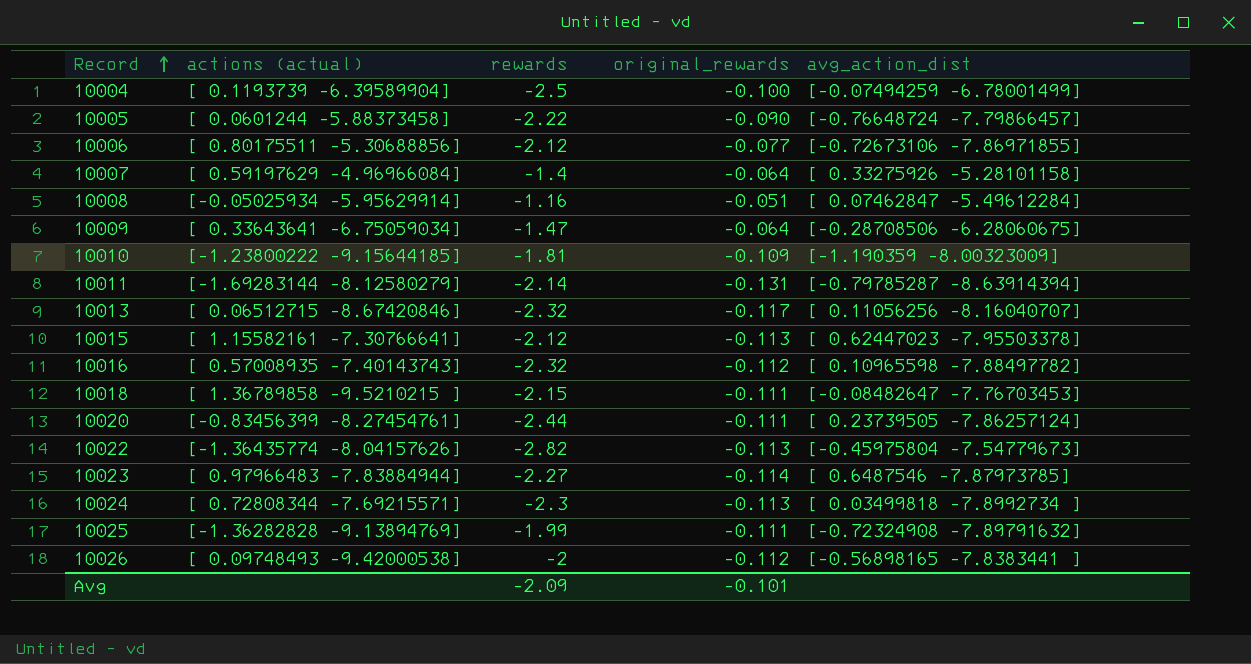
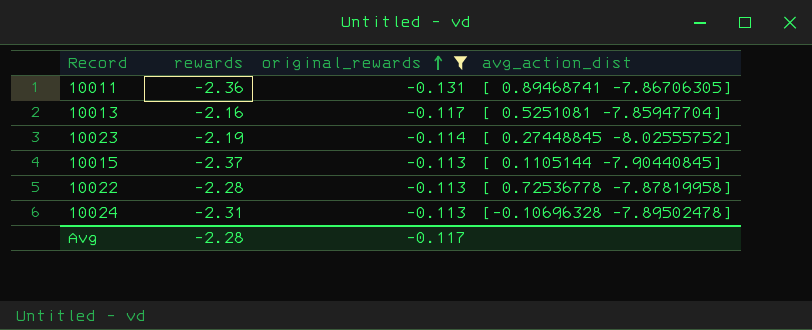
filter: none -> original_rewards <= -0.113
row order: Record ascending -> original_rewards ascending
column actions (actual) | position: 2 -> none
10011 | rewards: -2.14 -> -2.36
10011 | avg_action_dist: [-0.79785287 -8.63914394] -> [ 0.89468741 -7.86706305]
10013 | rewards: -2.32 -> -2.16
10013 | avg_action_dist: [ 0.11056256 -8.16040707] -> [ 0.5251081 -7.85947704]
10023 | rewards: -2.27 -> -2.19
10023 | avg_action_dist: [ 0.6487546 -7.87973785] -> [ 0.27448845 -8.02555752]
10015 | rewards: -2.12 -> -2.37
10015 | avg_action_dist: [ 0.62447023 -7.95503378] -> [ 0.1105144 -7.90440845]
10022 | rewards: -2.82 -> -2.28
10022 | avg_action_dist: [-0.45975804 -7.54779673] -> [ 0.72536778 -7.87819958]
10024 | rewards: -2.3 -> -2.31
10024 | avg_action_dist: [ 0.03499818 -7.8992734 ] -> [-0.10696328 -7.89502478]
Avg | rewards: -2.09 -> -2.28
Avg | original_rewards: -0.101 -> -0.117

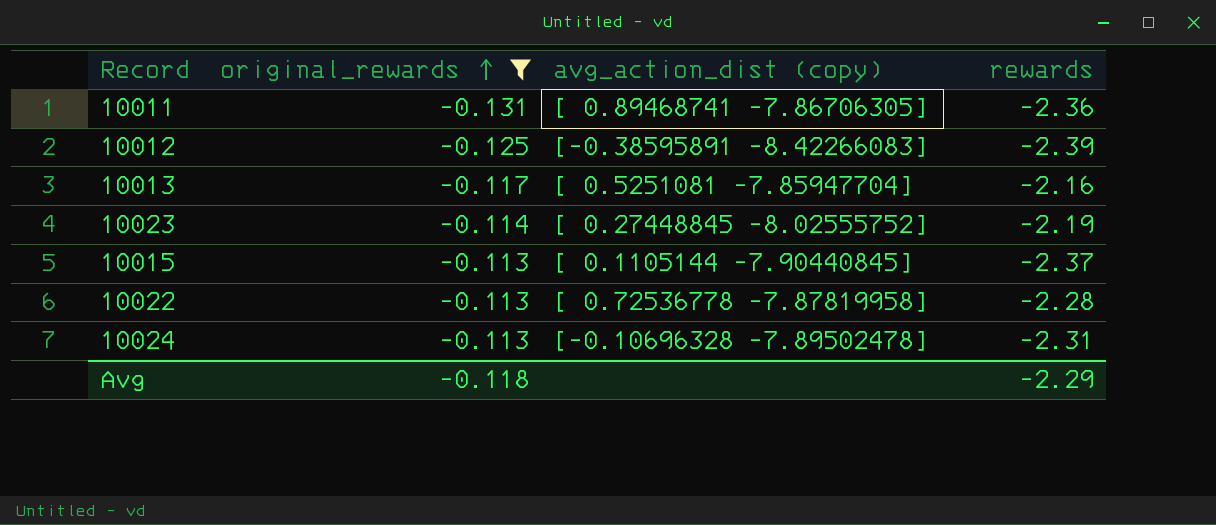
column name: avg_action_dist -> avg_action_dist (copy)
column rewards | position: 2 -> 4
row 10012: none -> -0.125 | [-0.38595891 -8.42266083] | -2.39
Avg | original_rewards: -0.117 -> -0.118
Avg | rewards: -2.28 -> -2.29

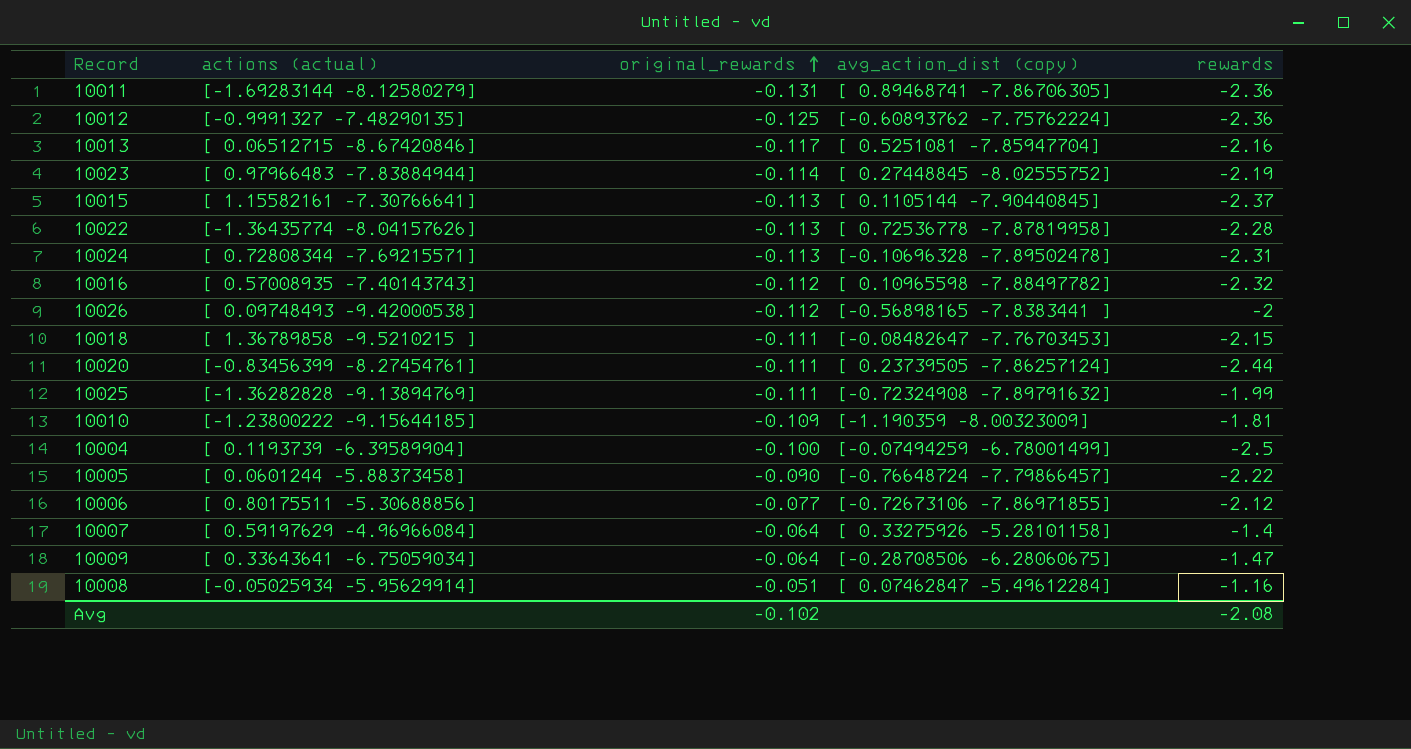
filter: original_rewards <= -0.113 -> none
column actions (actual) | position: none -> 2
10012 | avg_action_dist (copy): [-0.38595891 -8.42266083] -> [-0.60893762 -7.75762224]
10012 | rewards: -2.39 -> -2.36
Avg | original_rewards: -0.118 -> -0.102
Avg | rewards: -2.29 -> -2.08

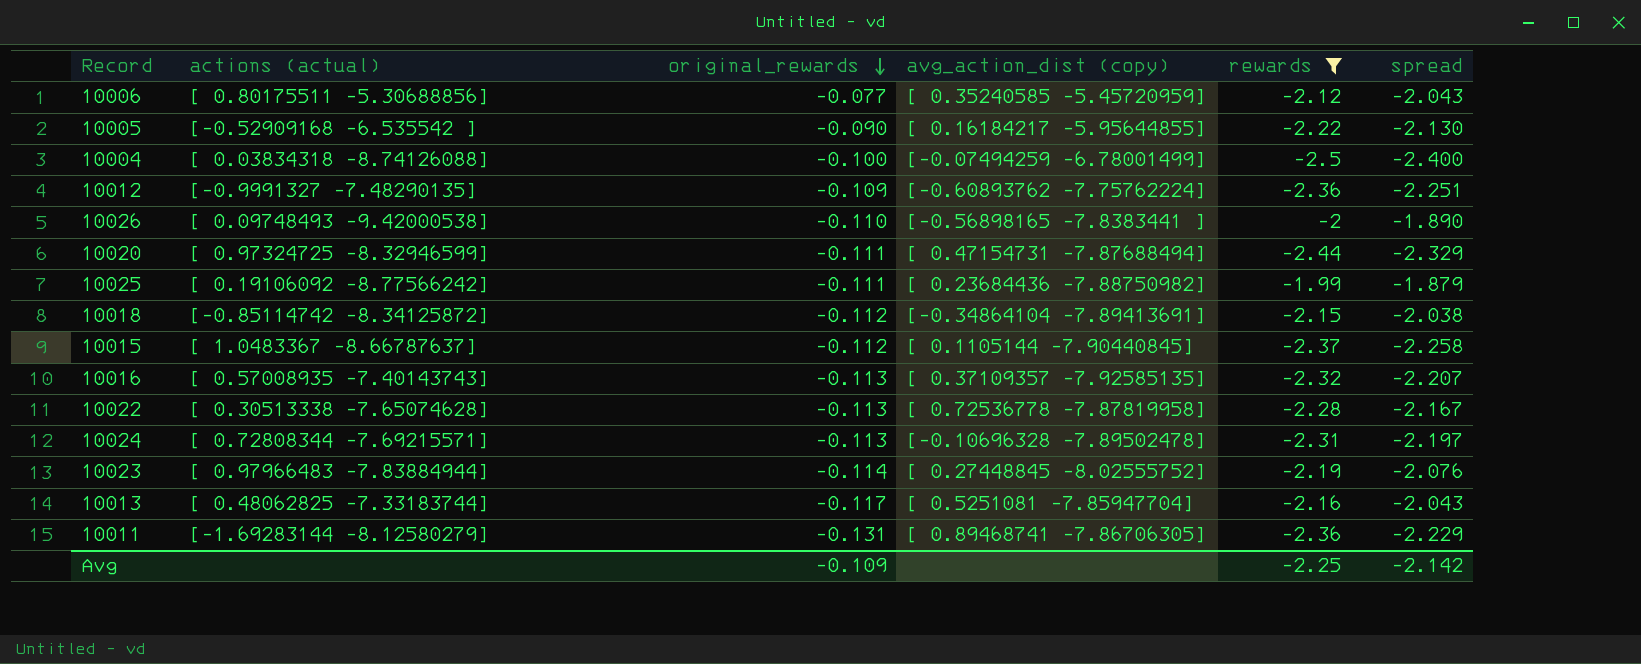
filter: none -> rewards <= -1.99
row order: original_rewards ascending -> original_rewards descending
column spread | formula: none -> [rewards] - [original_rewards]
10006 | avg_action_dist (copy): [-0.72673106 -7.86971855] -> [ 0.35240585 -5.45720959]
10005 | actions (actual): [ 0.0601244 -5.88373458] -> [-0.52909168 -6.535542 ]
10005 | avg_action_dist (copy): [-0.76648724 -7.79866457] -> [ 0.16184217 -5.95644855]
10004 | actions (actual): [ 0.1193739 -6.39589904] -> [ 0.03834318 -8.74126088]
10012 | original_rewards: -0.125 -> -0.109
10026 | original_rewards: -0.112 -> -0.110
10020 | actions (actual): [-0.83456399 -8.27454761] -> [ 0.97324725 -8.32946599]
10020 | avg_action_dist (copy): [ 0.23739505 -7.86257124] -> [ 0.47154731 -7.87688494]
10025 | actions (actual): [-1.36282828 -9.13894769] -> [ 0.19106092 -8.77566242]
10025 | avg_action_dist (copy): [-0.72324908 -7.89791632] -> [ 0.23684436 -7.88750982]
10018 | actions (actual): [ 1.36789858 -9.5210215 ] -> [-0.85114742 -8.34125872]
10018 | original_rewards: -0.111 -> -0.112
10018 | avg_action_dist (copy): [-0.08482647 -7.76703453] -> [-0.34864104 -7.89413691]
10015 | actions (actual): [ 1.15582161 -7.30766641] -> [ 1.0483367 -8.66787637]
10015 | original_rewards: -0.113 -> -0.112
10016 | original_rewards: -0.112 -> -0.113
10016 | avg_action_dist (copy): [ 0.10965598 -7.88497782] -> [ 0.37109357 -7.92585135]
10022 | actions (actual): [-1.36435774 -8.04157626] -> [ 0.30513338 -7.65074628]
10013 | actions (actual): [ 0.06512715 -8.67420846] -> [ 0.48062825 -7.33183744]
Avg | original_rewards: -0.102 -> -0.109
Avg | rewards: -2.08 -> -2.25

